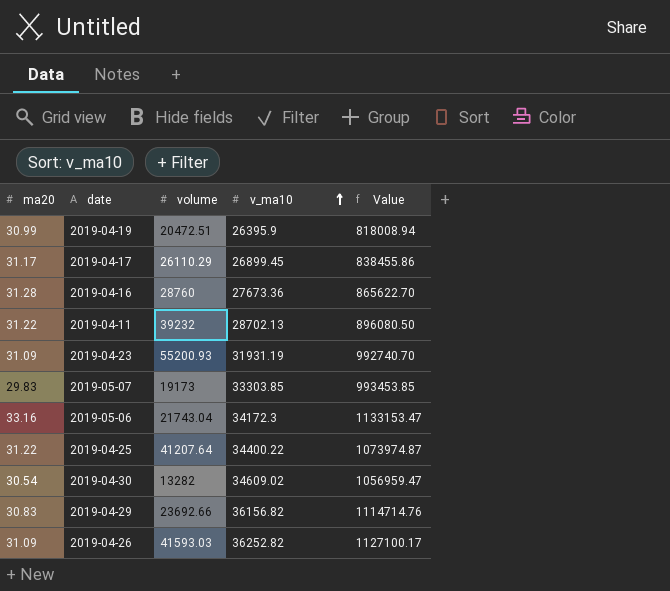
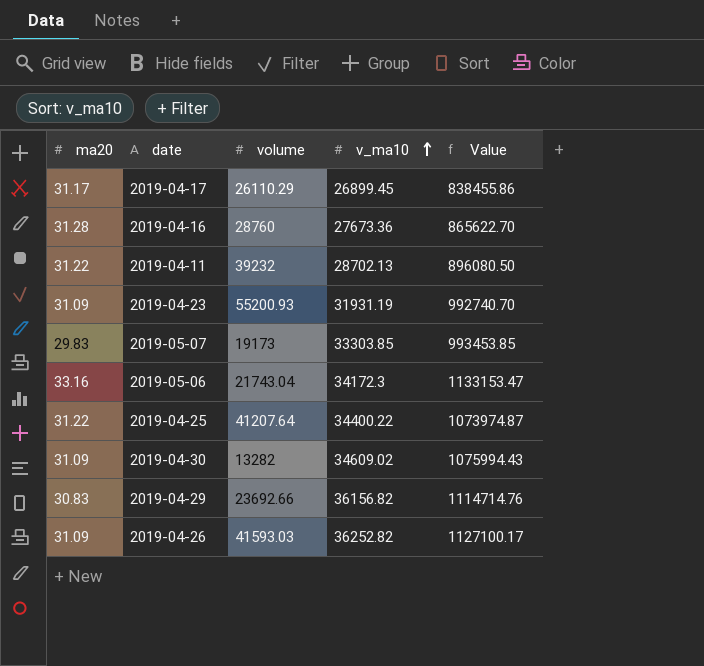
row 2019-04-19: 30.99 | 20472.51 | 26395.9 | 818008.94 -> none
2019-04-30 | ma20: 30.54 -> 31.09
2019-04-30 | Value: 1056959.47 -> 1075994.43

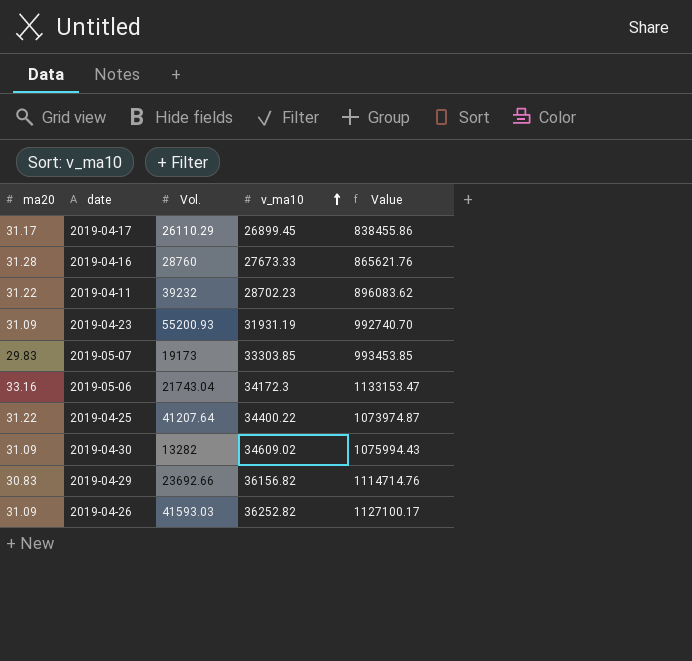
column name: volume -> Vol.
2019-04-16 | v_ma10: 27673.36 -> 27673.33
2019-04-16 | Value: 865622.70 -> 865621.76
2019-04-11 | v_ma10: 28702.13 -> 28702.23
2019-04-11 | Value: 896080.50 -> 896083.62

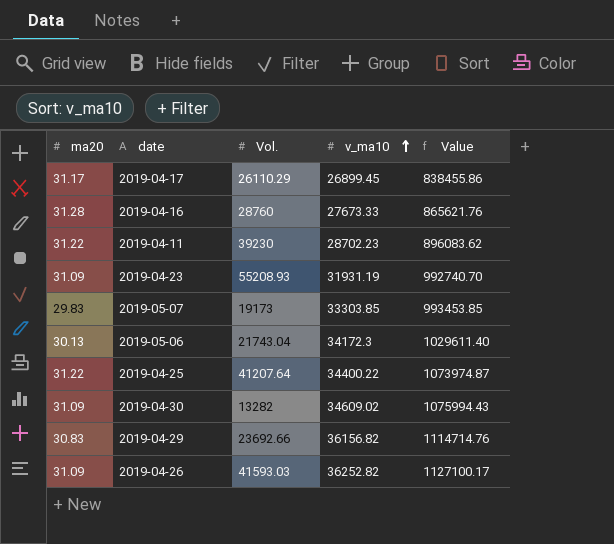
2019-04-11 | Vol.: 39232 -> 39230
2019-04-23 | Vol.: 55200.93 -> 55208.93
2019-05-06 | ma20: 33.16 -> 30.13
2019-05-06 | Value: 1133153.47 -> 1029611.40

